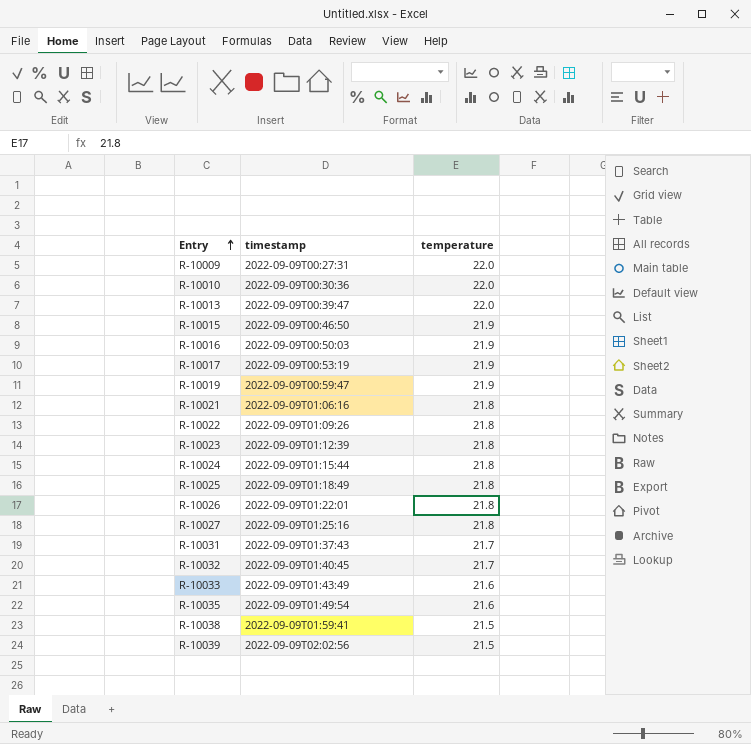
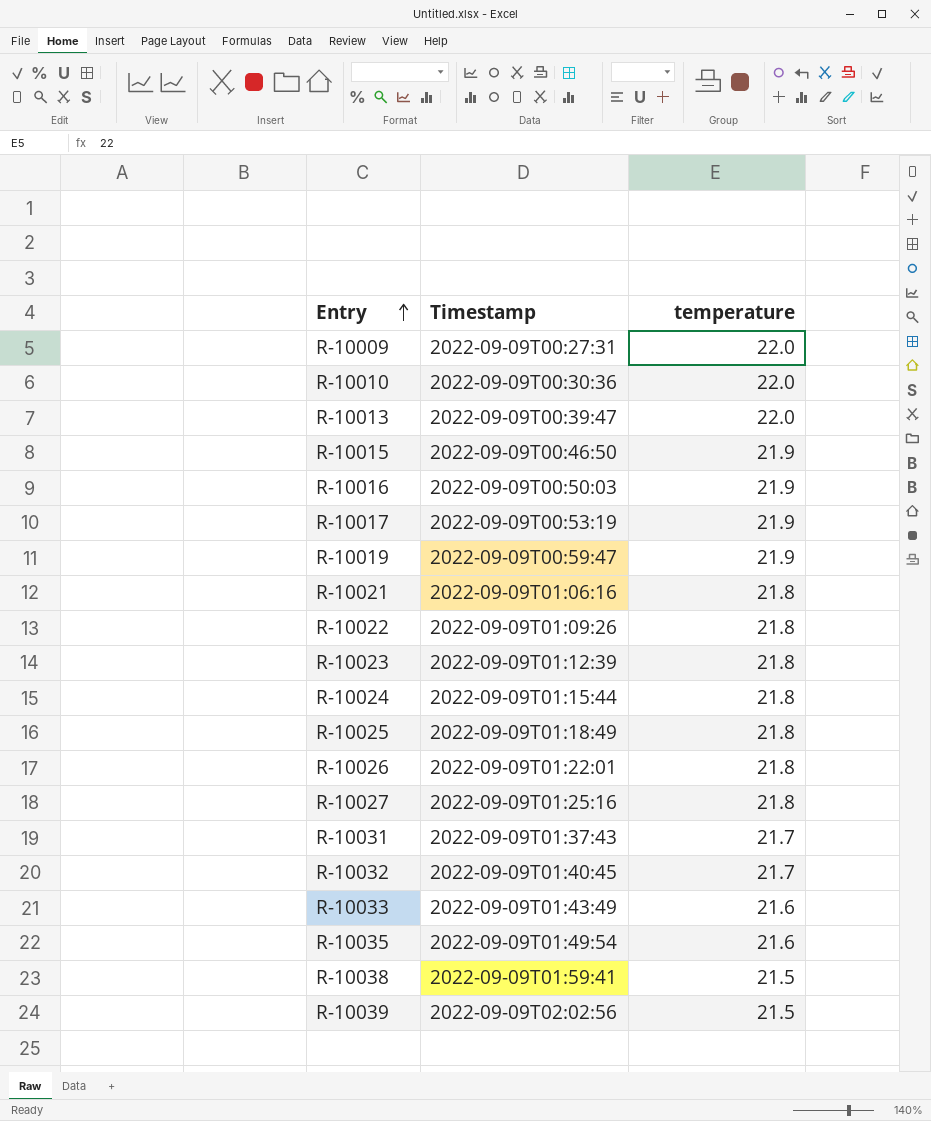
column name: timestamp -> Timestamp

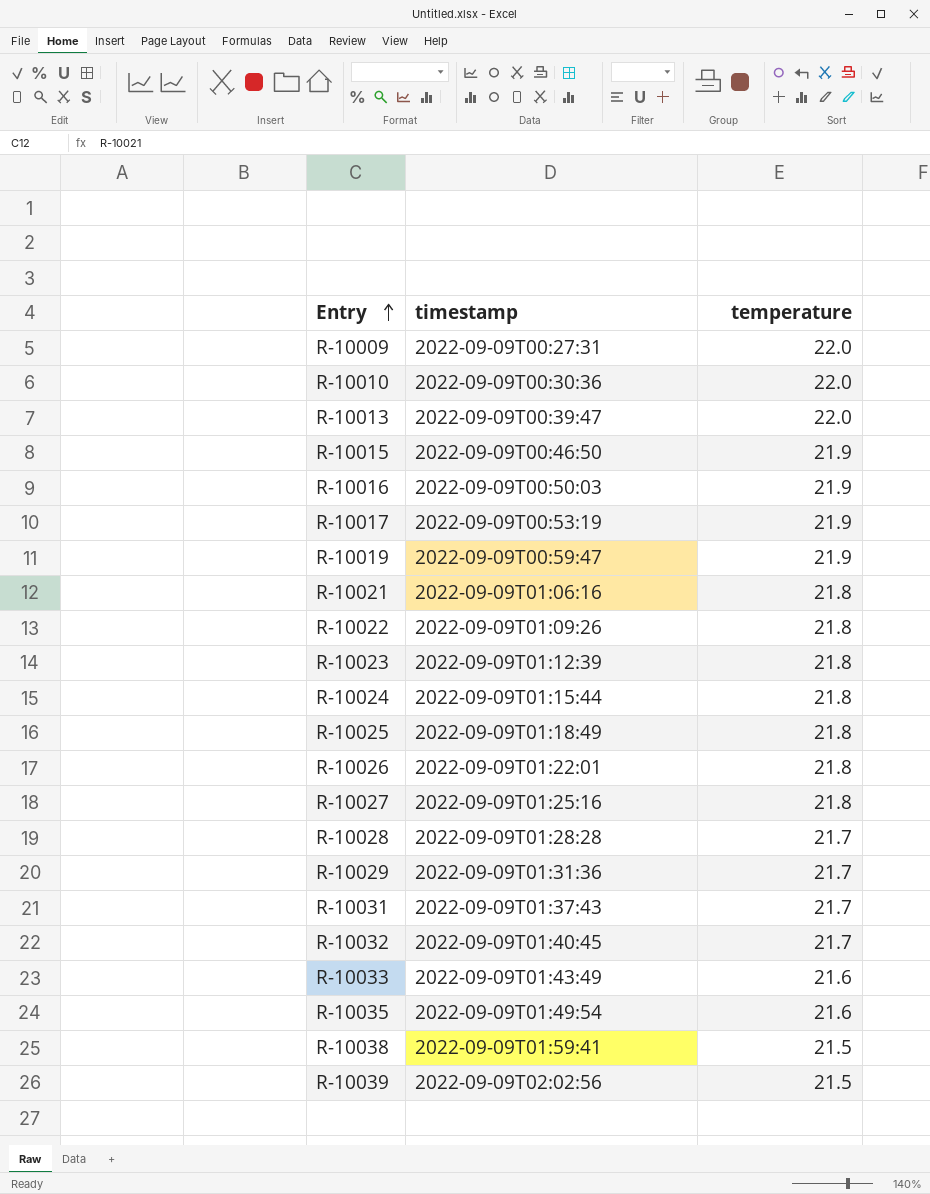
column name: Timestamp -> timestamp
row R-10028: none -> 2022-09-09T01:28:28 | 21.7
row R-10029: none -> 2022-09-09T01:31:36 | 21.7

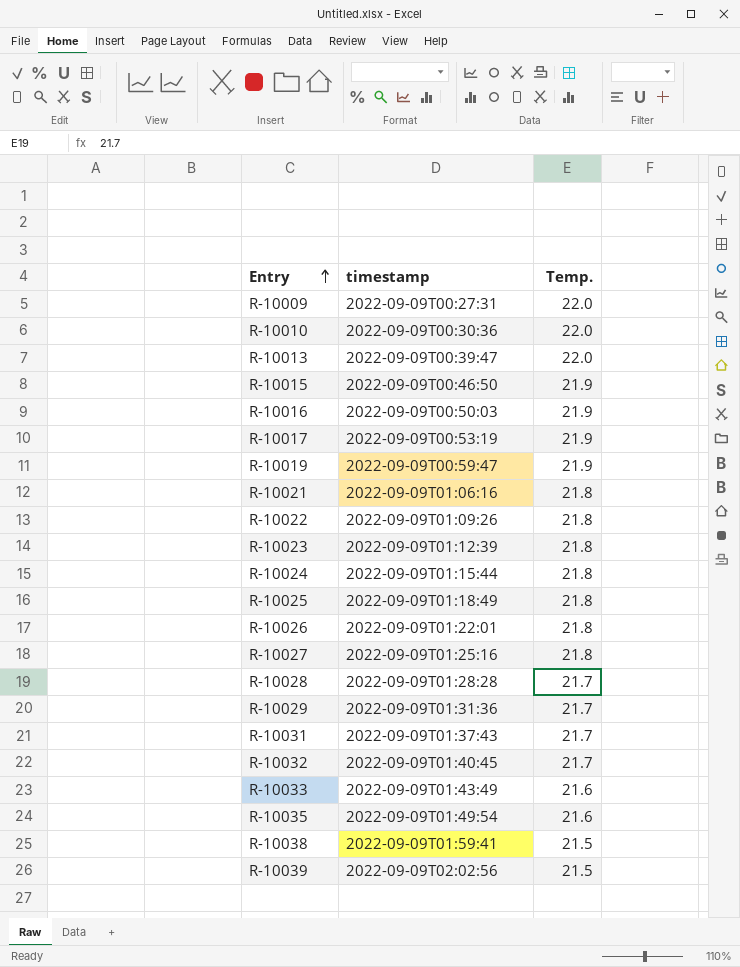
column name: temperature -> Temp.

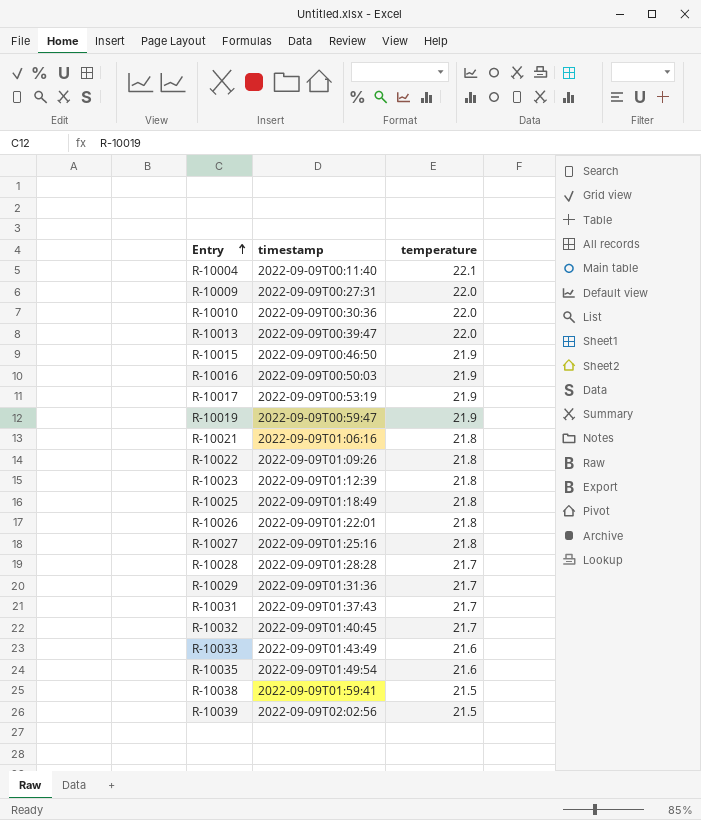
column name: Temp. -> temperature
row R-10024: 2022-09-09T01:15:44 | 21.8 -> none
row R-10004: none -> 2022-09-09T00:11:40 | 22.1

